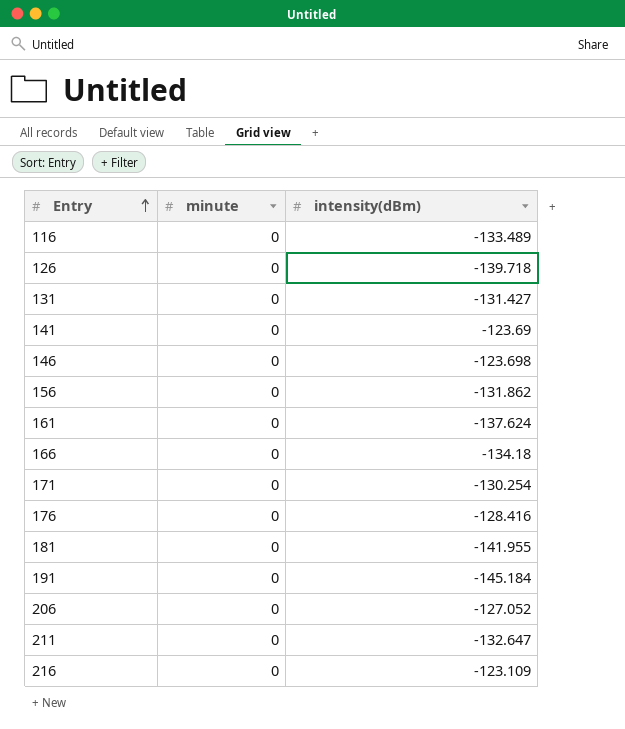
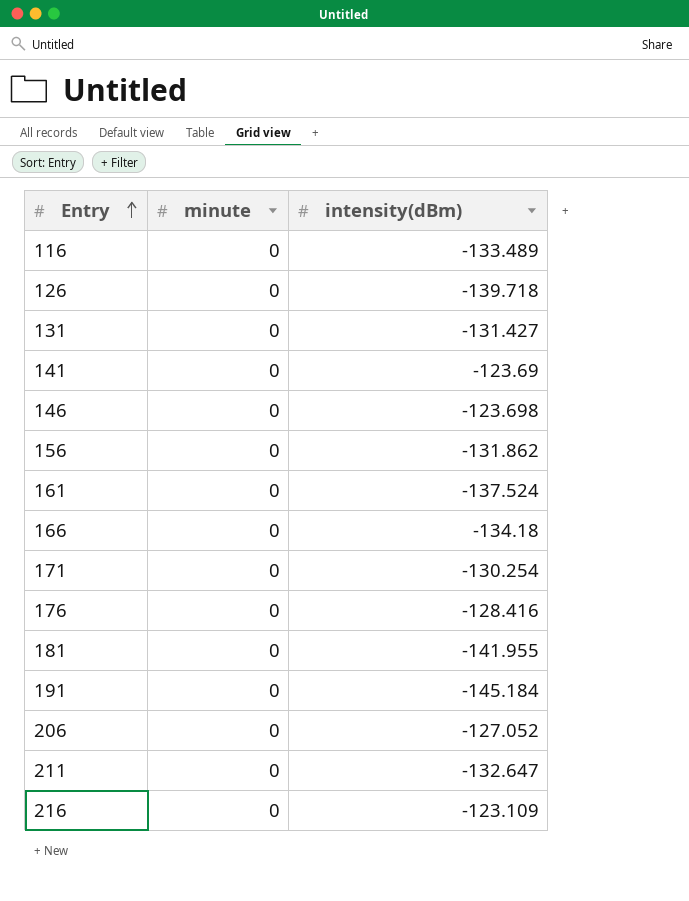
161 | intensity(dBm): -137.624 -> -137.524

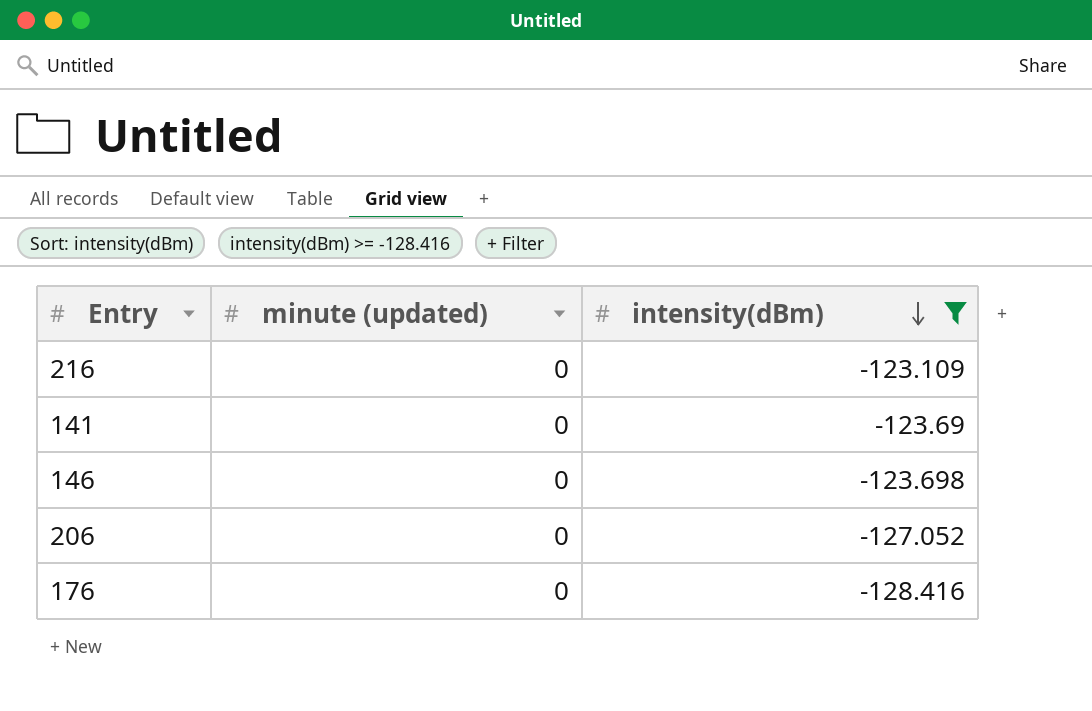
filter: none -> intensity(dBm) >= -128.416
row order: Entry ascending -> intensity(dBm) descending
column name: minute -> minute (updated)

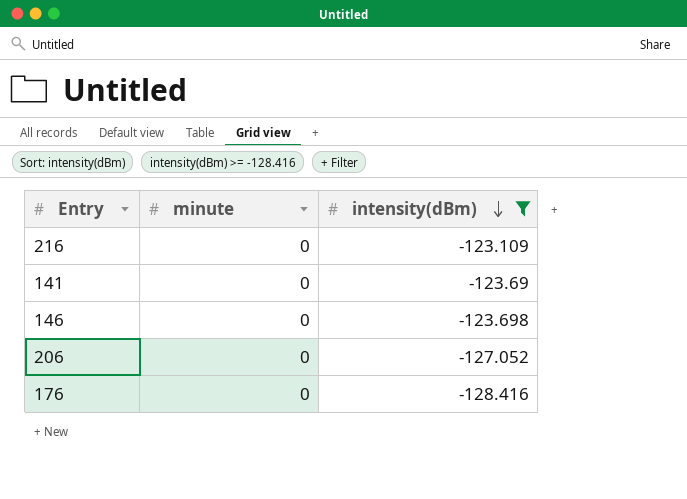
column name: minute (updated) -> minute

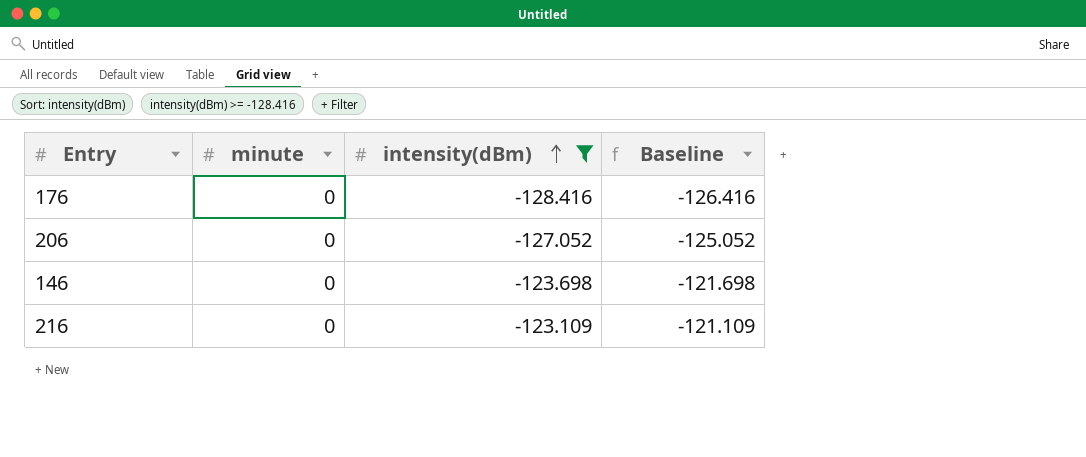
row order: intensity(dBm) descending -> intensity(dBm) ascending
column Baseline | formula: none -> [intensity(dBm)] + 2
row 141: 0 | -123.69 -> none

